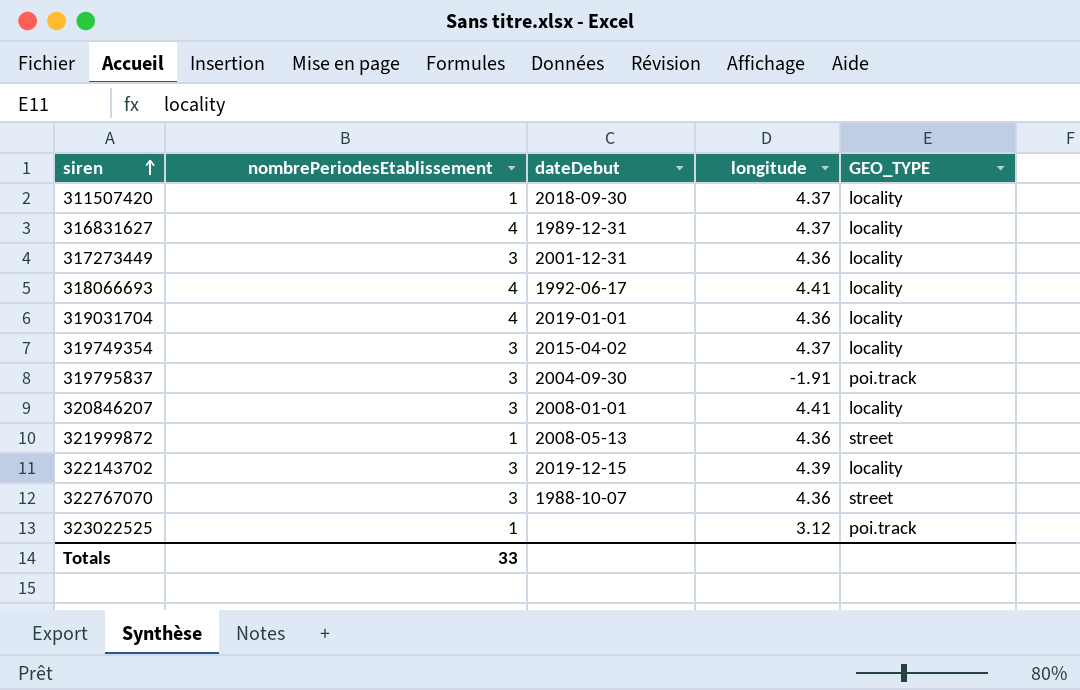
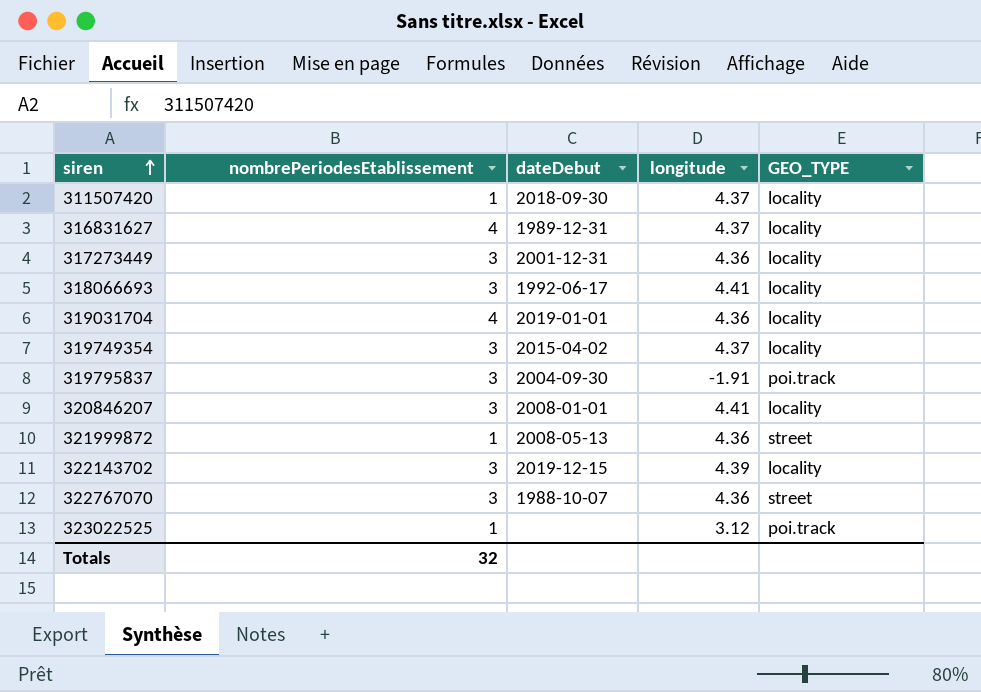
318066693 | nombrePeriodesEtablissement: 4 -> 3
Totals | nombrePeriodesEtablissement: 33 -> 32

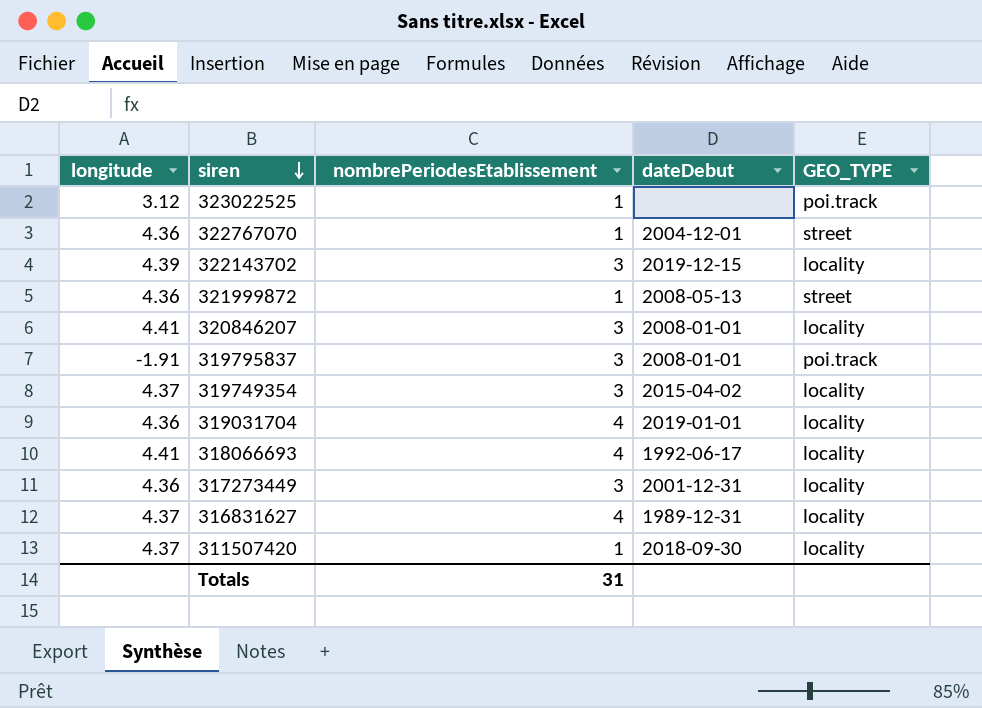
row order: siren ascending -> siren descending
column longitude | position: 4 -> 1
322767070 | nombrePeriodesEtablissement: 3 -> 1
322767070 | dateDebut: 1988-10-07 -> 2004-12-01
319795837 | dateDebut: 2004-09-30 -> 2008-01-01
318066693 | nombrePeriodesEtablissement: 3 -> 4
Totals | nombrePeriodesEtablissement: 32 -> 31

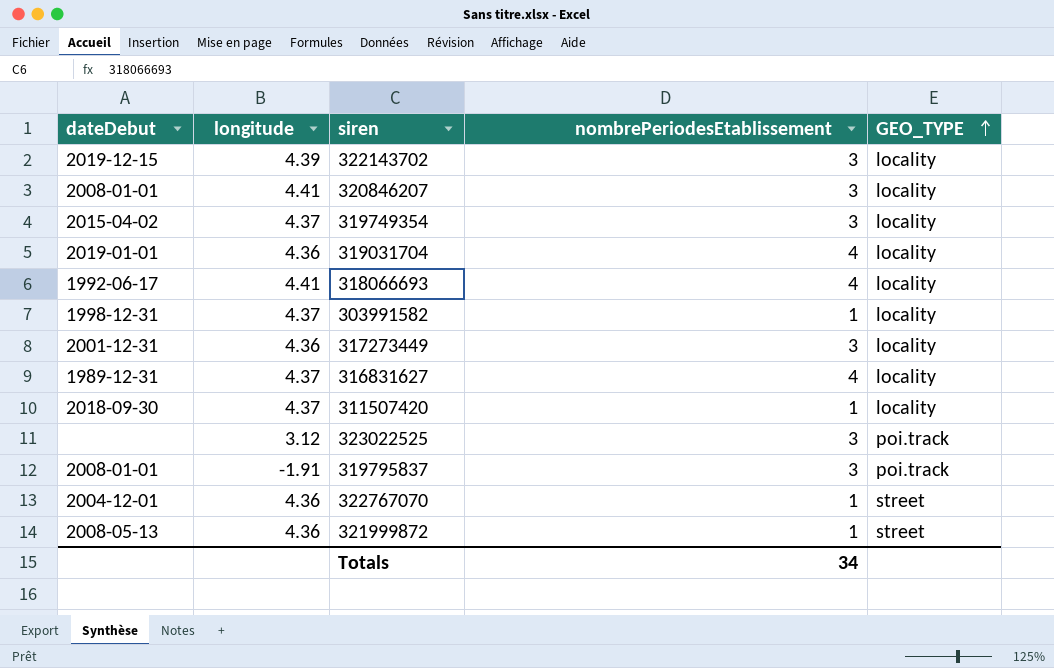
row order: siren descending -> GEO_TYPE ascending
column dateDebut | position: 4 -> 1
row 303991582: none -> 1998-12-31 | 4.37 | 1 | locality
323022525 | nombrePeriodesEtablissement: 1 -> 3
Totals | nombrePeriodesEtablissement: 31 -> 34

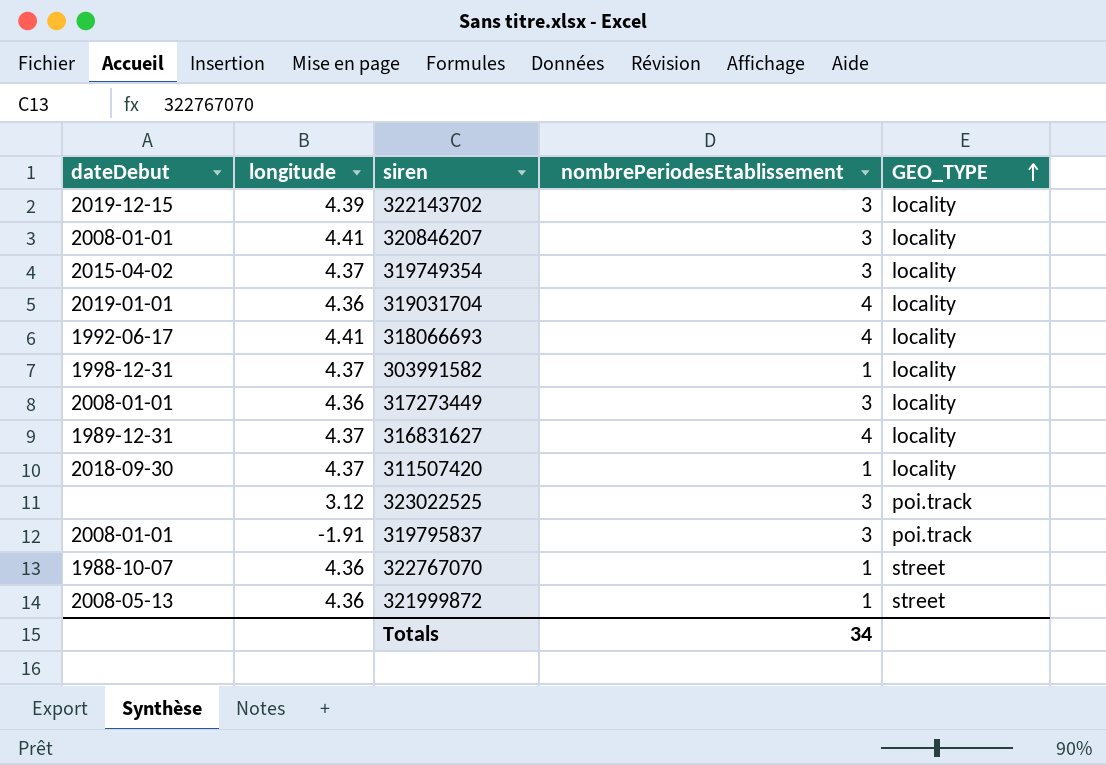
317273449 | dateDebut: 2001-12-31 -> 2008-01-01
322767070 | dateDebut: 2004-12-01 -> 1988-10-07

